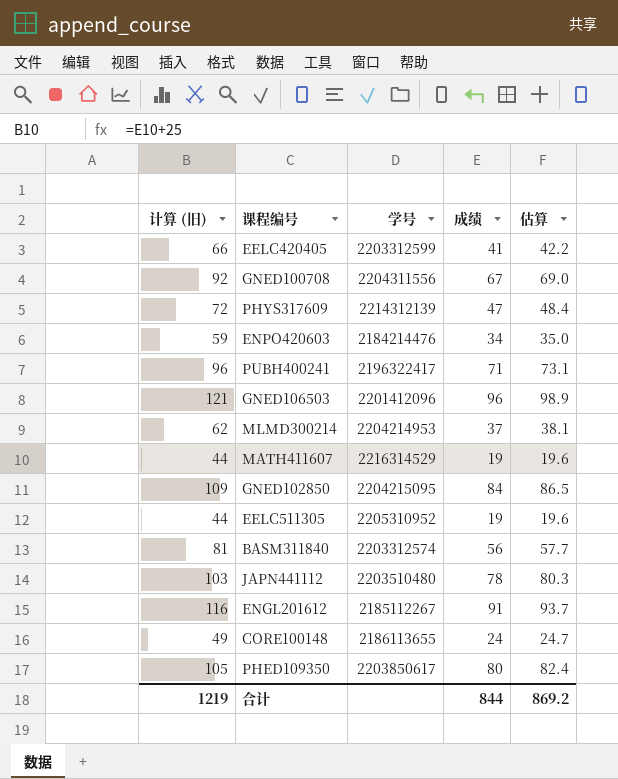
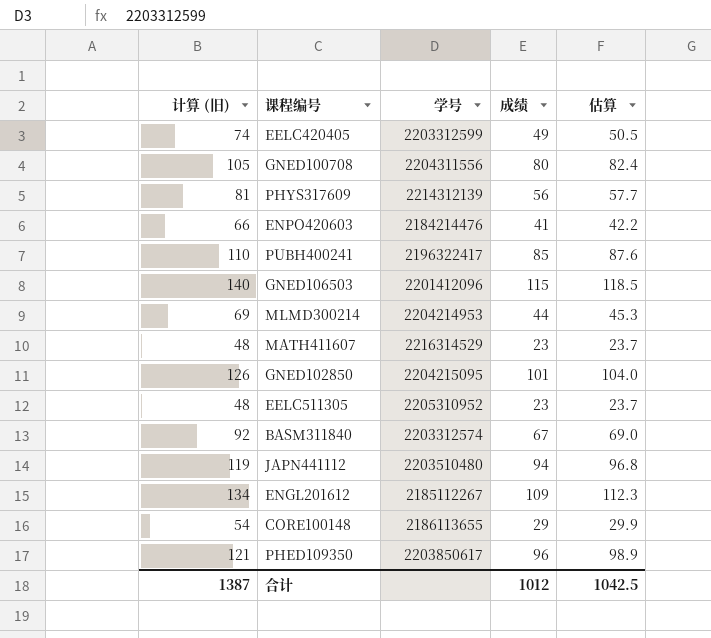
EELC420405 | 计算 (旧): 66 -> 74
EELC420405 | 成绩: 41 -> 49
EELC420405 | 估算: 42.2 -> 50.5
GNED100708 | 计算 (旧): 92 -> 105
GNED100708 | 成绩: 67 -> 80
GNED100708 | 估算: 69.0 -> 82.4
PHYS317609 | 计算 (旧): 72 -> 81
PHYS317609 | 成绩: 47 -> 56
PHYS317609 | 估算: 48.4 -> 57.7
ENPO420603 | 计算 (旧): 59 -> 66
ENPO420603 | 成绩: 34 -> 41
ENPO420603 | 估算: 35.0 -> 42.2
PUBH400241 | 计算 (旧): 96 -> 110
PUBH400241 | 成绩: 71 -> 85
PUBH400241 | 估算: 73.1 -> 87.6
GNED106503 | 计算 (旧): 121 -> 140
GNED106503 | 成绩: 96 -> 115
GNED106503 | 估算: 98.9 -> 118.5
MLMD300214 | 计算 (旧): 62 -> 69
MLMD300214 | 成绩: 37 -> 44
MLMD300214 | 估算: 38.1 -> 45.3
MATH411607 | 计算 (旧): 44 -> 48
MATH411607 | 成绩: 19 -> 23
MATH411607 | 估算: 19.6 -> 23.7
GNED102850 | 计算 (旧): 109 -> 126
GNED102850 | 成绩: 84 -> 101
GNED102850 | 估算: 86.5 -> 104.0
EELC511305 | 计算 (旧): 44 -> 48
EELC511305 | 成绩: 19 -> 23
EELC511305 | 估算: 19.6 -> 23.7
BASM311840 | 计算 (旧): 81 -> 92
BASM311840 | 成绩: 56 -> 67
BASM311840 | 估算: 57.7 -> 69.0
JAPN441112 | 计算 (旧): 103 -> 119
JAPN441112 | 成绩: 78 -> 94
JAPN441112 | 估算: 80.3 -> 96.8
ENGL201612 | 计算 (旧): 116 -> 134
ENGL201612 | 成绩: 91 -> 109
ENGL201612 | 估算: 93.7 -> 112.3
CORE100148 | 计算 (旧): 49 -> 54
CORE100148 | 成绩: 24 -> 29
CORE100148 | 估算: 24.7 -> 29.9
PHED109350 | 计算 (旧): 105 -> 121
PHED109350 | 成绩: 80 -> 96
PHED109350 | 估算: 82.4 -> 98.9
合计 | 计算 (旧): 1219 -> 1387
合计 | 成绩: 844 -> 1012
合计 | 估算: 869.2 -> 1042.5

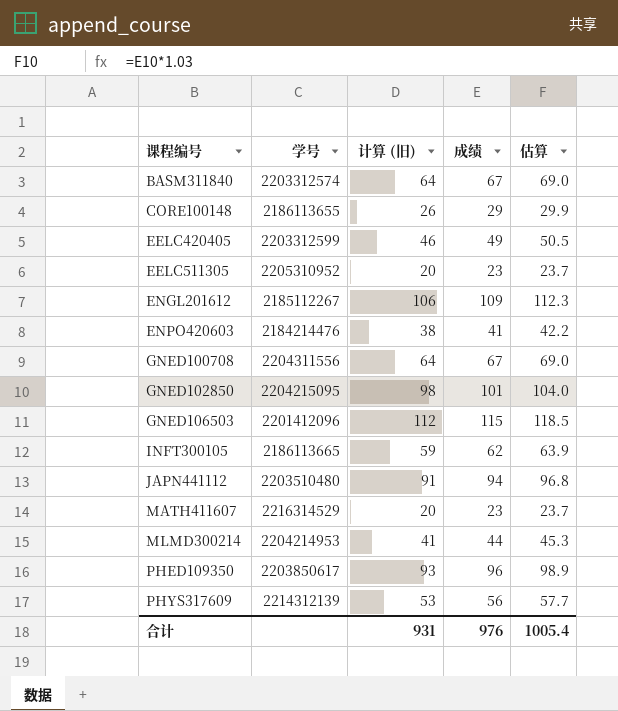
row order: none -> 课程编号 ascending
column 计算 (旧) | formula: [成绩] + 25 -> [成绩] - 3
column 计算 (旧) | position: 1 -> 3
row PUBH400241: 110 | 2196322417 | 85 | 87.6 -> none
GNED100708 | 成绩: 80 -> 67
GNED100708 | 估算: 82.4 -> 69.0
row INFT300105: none -> 2186113665 | 59 | 62 | 63.9
合计 | 计算 (旧): 1387 -> 931
合计 | 成绩: 1012 -> 976
合计 | 估算: 1042.5 -> 1005.4

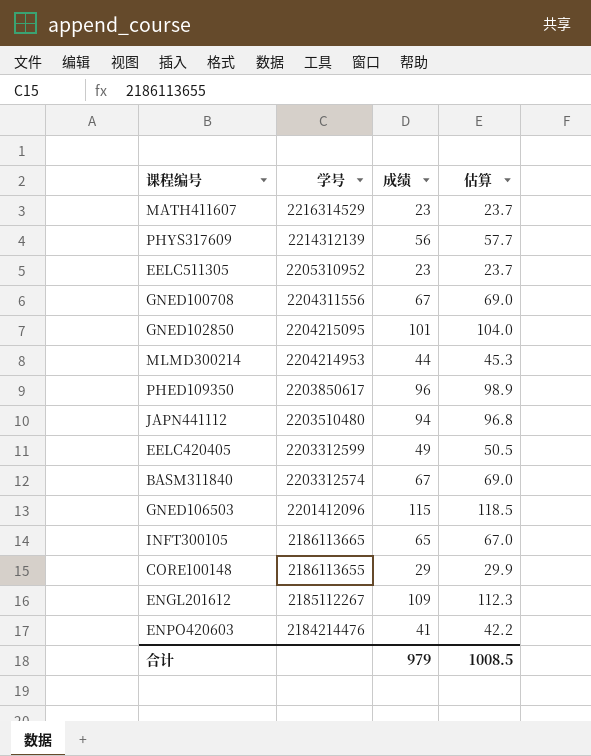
row order: 课程编号 ascending -> 学号 descending
column 计算 (旧) | formula: [成绩] - 3 -> none
INFT300105 | 成绩: 62 -> 65
INFT300105 | 估算: 63.9 -> 67.0
合计 | 成绩: 976 -> 979
合计 | 估算: 1005.4 -> 1008.5

